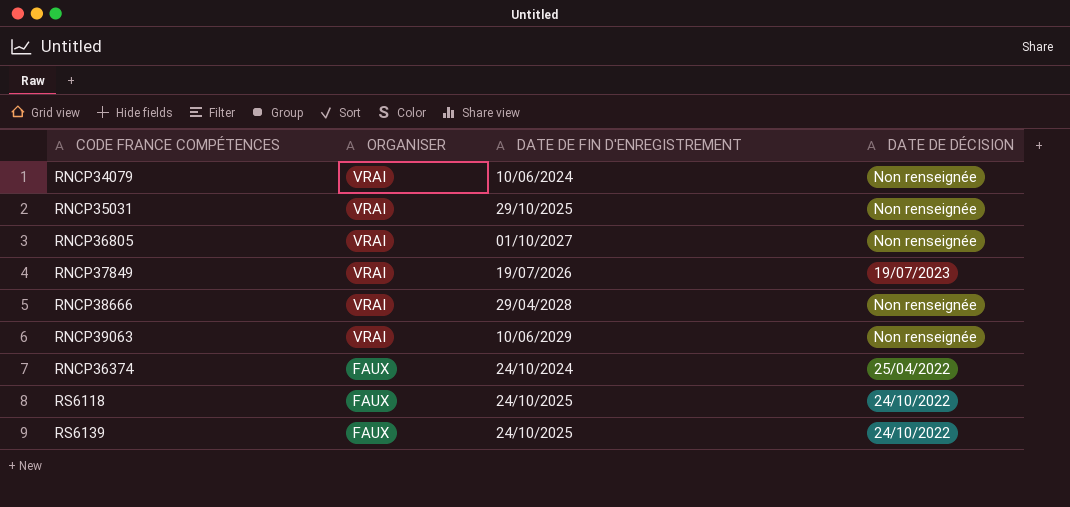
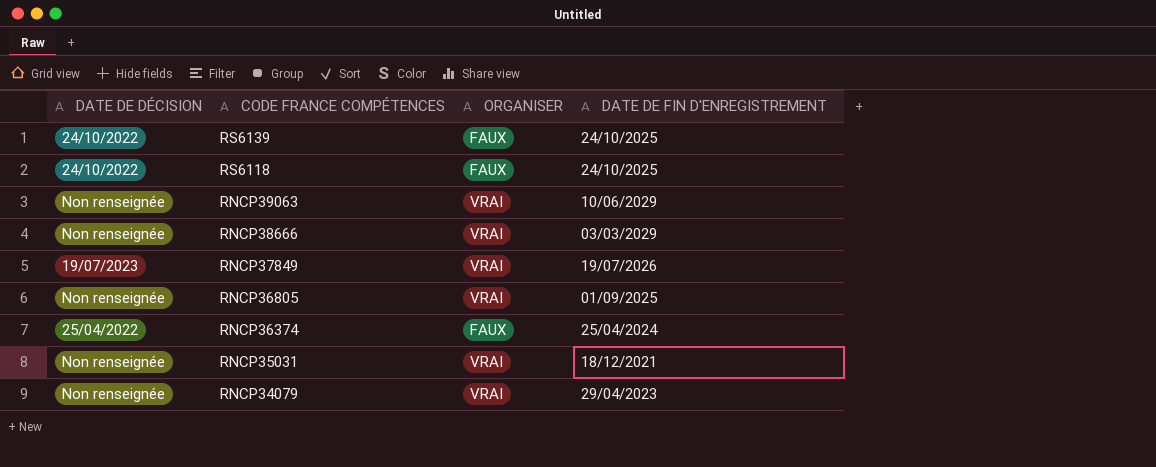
row order: ORGANISER descending -> CODE FRANCE COMPÉTENCES descending
column DATE DE DÉCISION | position: 4 -> 1
RNCP38666 | DATE DE FIN D'ENREGISTREMENT: 29/04/2028 -> 03/03/2029
RNCP36805 | DATE DE FIN D'ENREGISTREMENT: 01/10/2027 -> 01/09/2025
RNCP36374 | DATE DE FIN D'ENREGISTREMENT: 24/10/2024 -> 25/04/2024
RNCP35031 | DATE DE FIN D'ENREGISTREMENT: 29/10/2025 -> 18/12/2021
RNCP34079 | DATE DE FIN D'ENREGISTREMENT: 10/06/2024 -> 29/04/2023

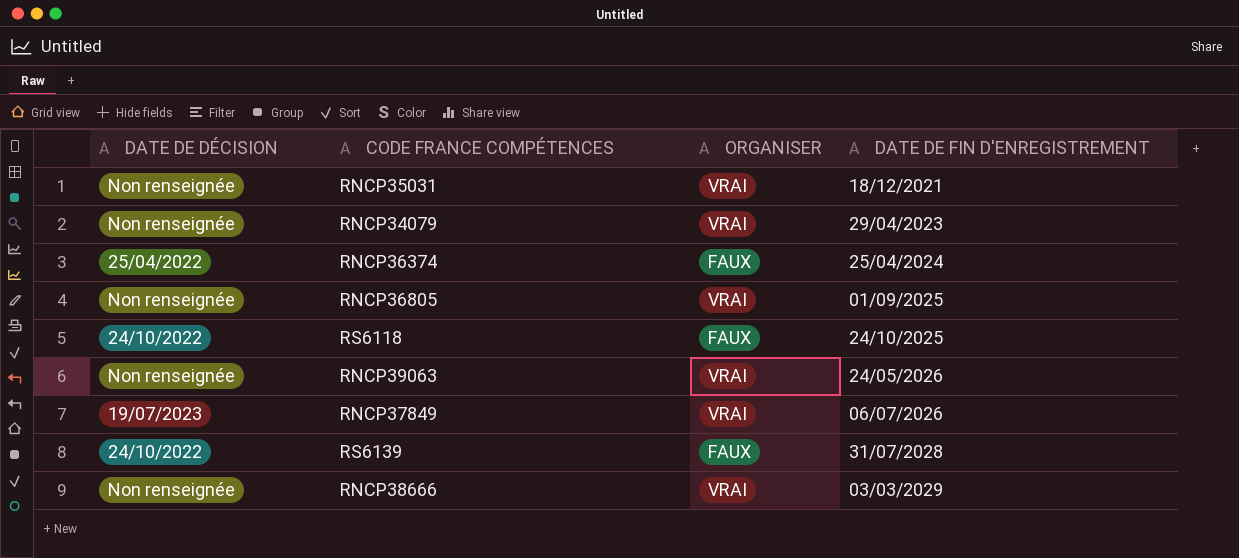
row order: CODE FRANCE COMPÉTENCES descending -> DATE DE FIN D'ENREGISTREMENT ascending
RNCP39063 | DATE DE FIN D'ENREGISTREMENT: 10/06/2029 -> 24/05/2026
RNCP37849 | DATE DE FIN D'ENREGISTREMENT: 19/07/2026 -> 06/07/2026
RS6139 | DATE DE FIN D'ENREGISTREMENT: 24/10/2025 -> 31/07/2028

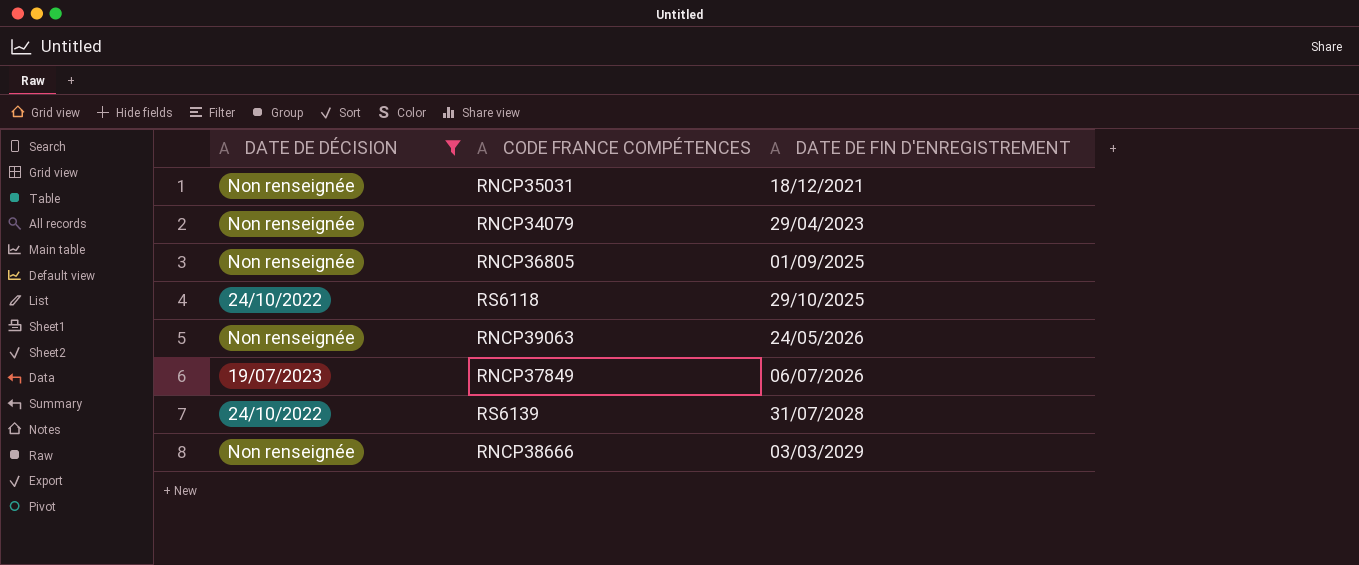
filter: none -> DATE DE DÉCISION != 25/04/2022
column ORGANISER | position: 3 -> none
RS6118 | DATE DE FIN D'ENREGISTREMENT: 24/10/2025 -> 29/10/2025

